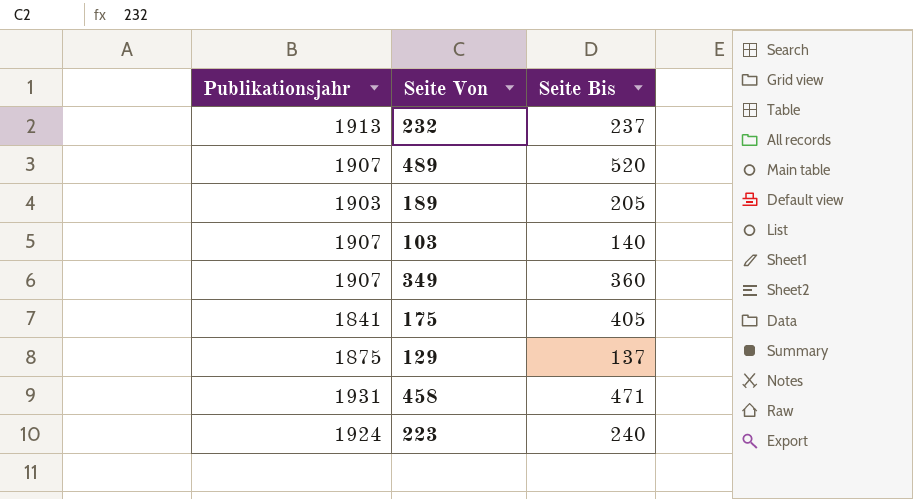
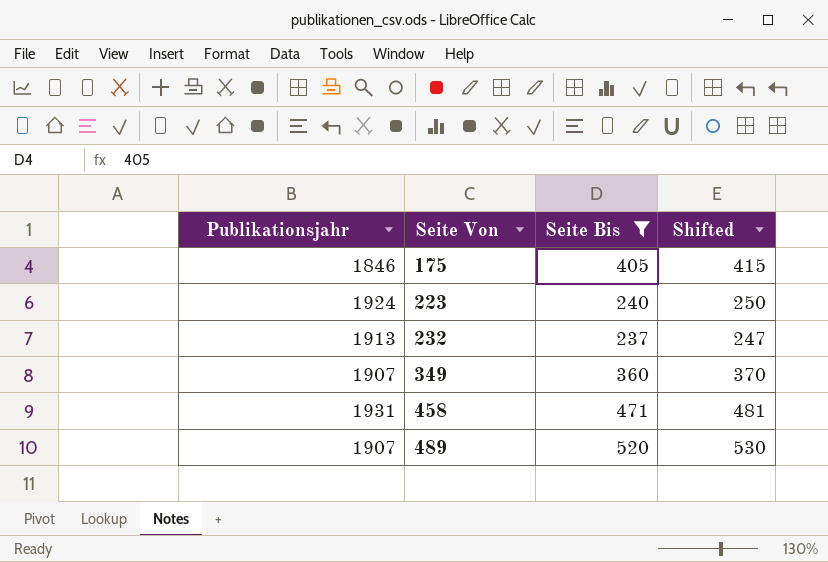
filter: none -> Seite Bis >= 237
row order: none -> Seite Von ascending
column Shifted | formula: none -> [Seite Bis] + 10
175 | Publikationsjahr: 1841 -> 1846

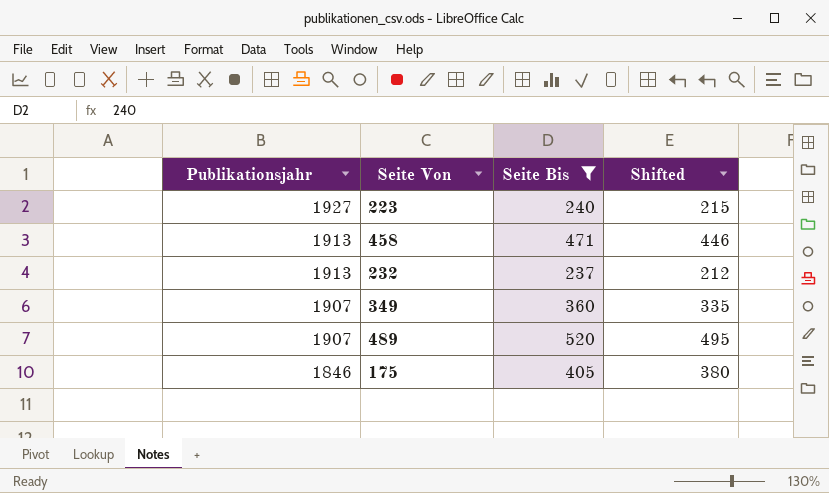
row order: Seite Von ascending -> Publikationsjahr descending
column Shifted | formula: [Seite Bis] + 10 -> [Seite Bis] - 25
223 | Publikationsjahr: 1924 -> 1927
458 | Publikationsjahr: 1931 -> 1913

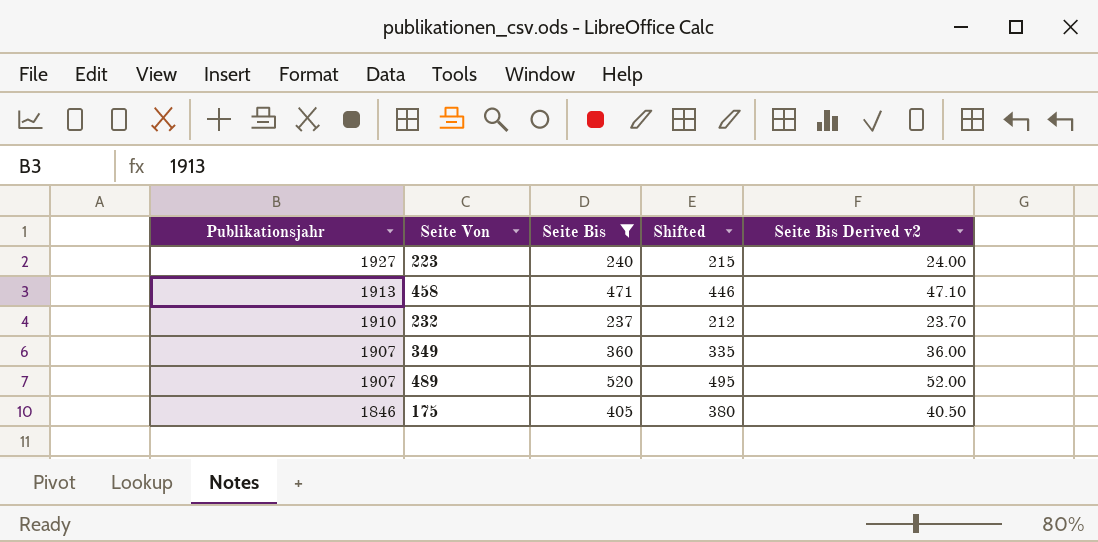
column Seite Bis Derived v2 | formula: none -> [Seite Bis] * 0.1
232 | Publikationsjahr: 1913 -> 1910

